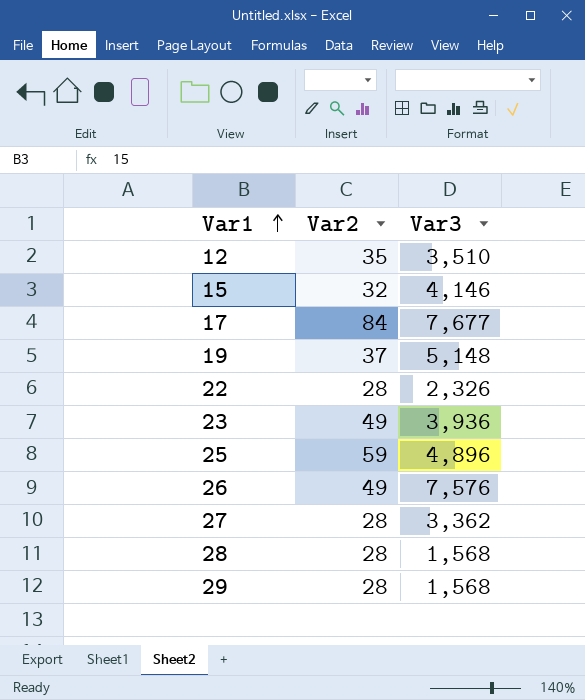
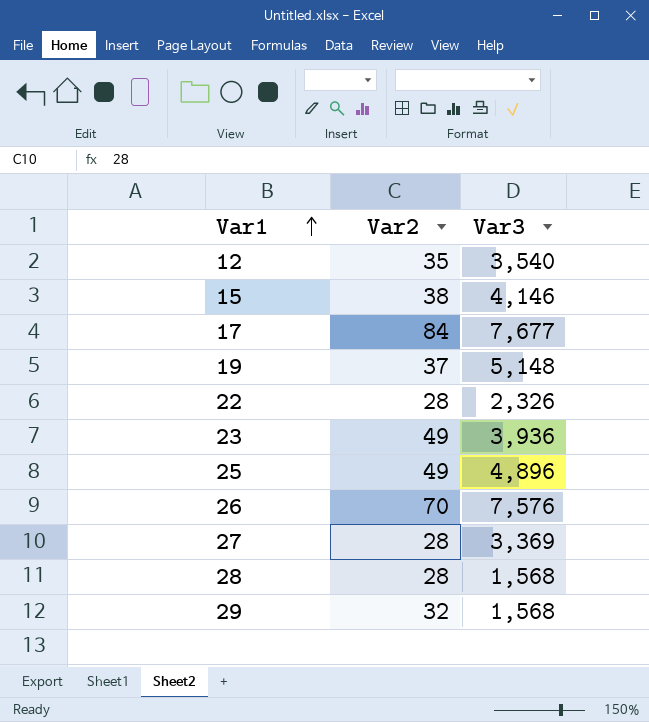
12 | Var3: 3,510 -> 3,540
15 | Var2: 32 -> 38
25 | Var2: 59 -> 49
26 | Var2: 49 -> 70
27 | Var3: 3,362 -> 3,369
29 | Var2: 28 -> 32

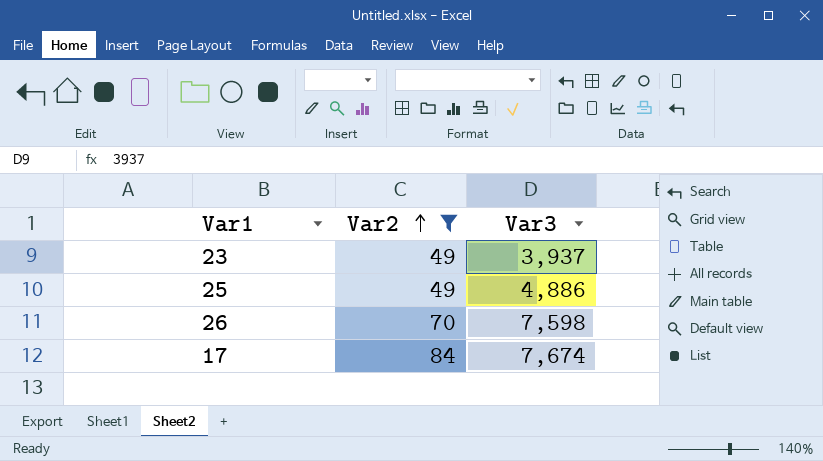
filter: none -> Var2 >= 49
row order: Var1 ascending -> Var2 ascending
23 | Var3: 3,936 -> 3,937
25 | Var3: 4,896 -> 4,886
26 | Var3: 7,576 -> 7,598
17 | Var3: 7,677 -> 7,674

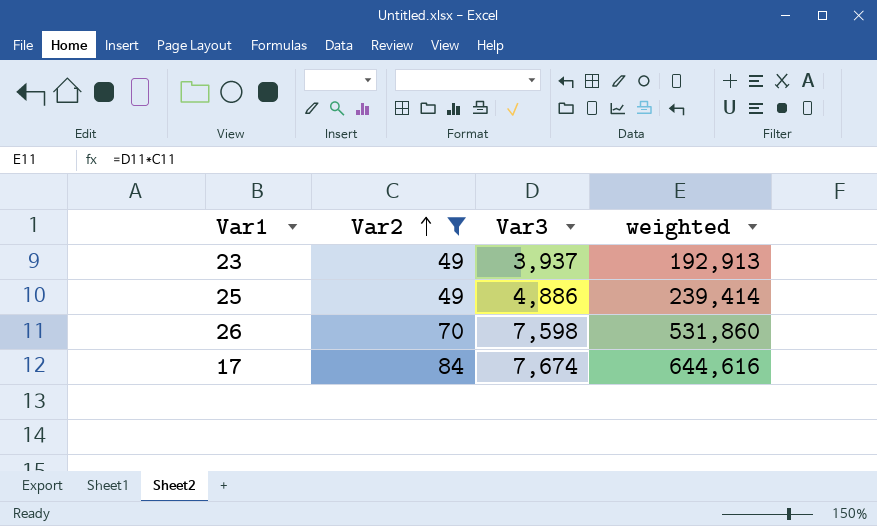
column weighted | formula: none -> [Var2] * [Var3]

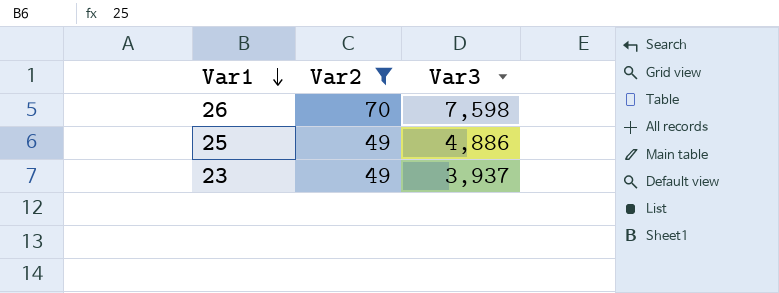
row order: Var2 ascending -> Var1 descending
column weighted | formula: [Var2] * [Var3] -> none
row 17: 84 | 7,674 | 644,616 -> none

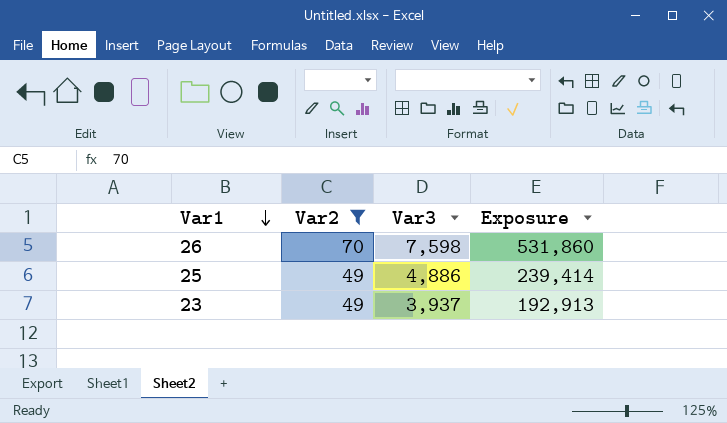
column Exposure | formula: none -> [Var2] * [Var3]

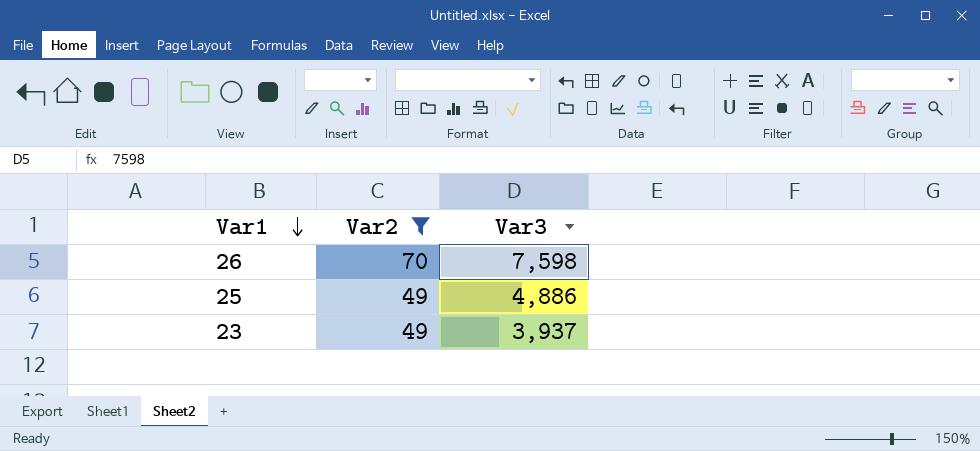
column Exposure | formula: [Var2] * [Var3] -> none

